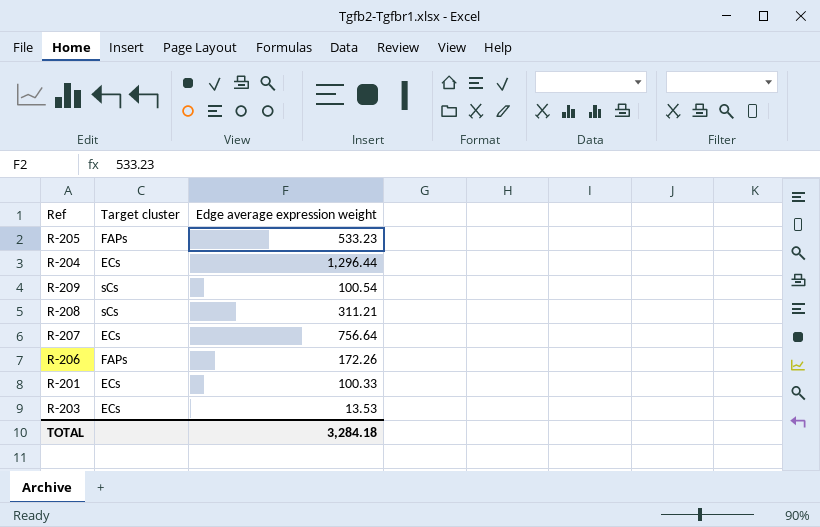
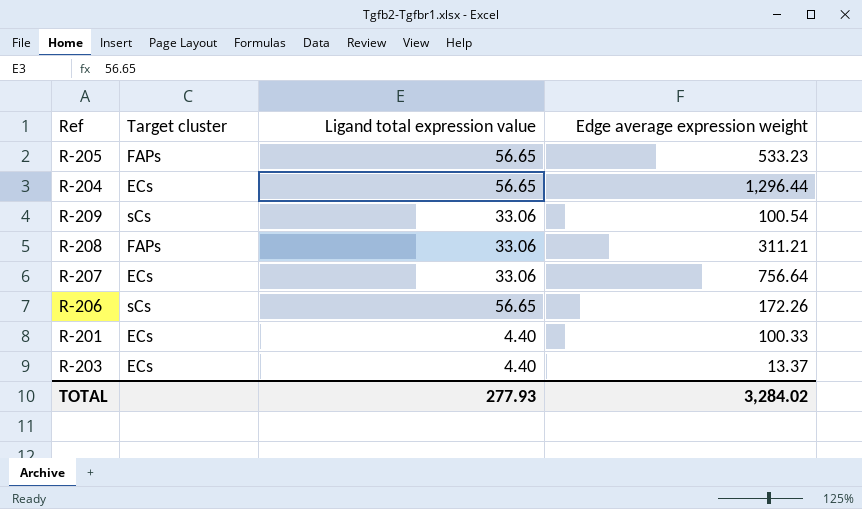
column Ligand total expression value | position: none -> 3
R-208 | Target cluster: sCs -> FAPs
R-206 | Target cluster: FAPs -> sCs
R-203 | Edge average expression weight: 13.53 -> 13.37
TOTAL | Edge average expression weight: 3,284.18 -> 3,284.02

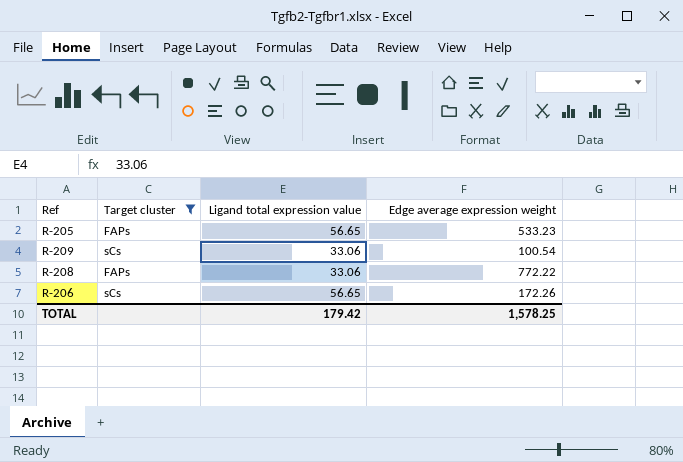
filter: none -> Target cluster != ECs
R-208 | Edge average expression weight: 311.21 -> 772.22
TOTAL | Ligand total expression value: 277.93 -> 179.42
TOTAL | Edge average expression weight: 3,284.02 -> 1,578.25

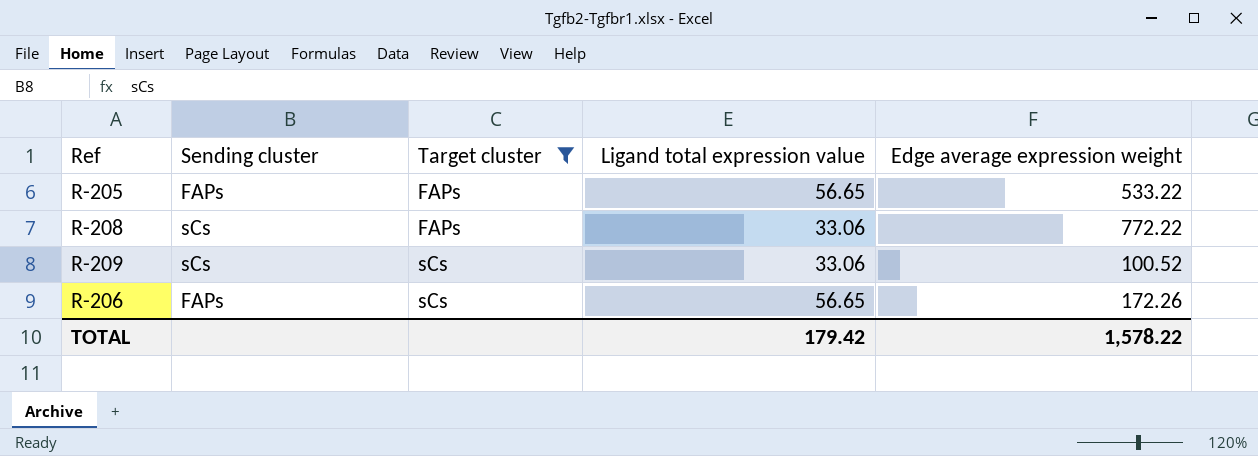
row order: none -> Target cluster ascending
column Sending cluster | position: none -> 2
R-205 | Edge average expression weight: 533.23 -> 533.22
R-209 | Edge average expression weight: 100.54 -> 100.52
TOTAL | Edge average expression weight: 1,578.25 -> 1,578.22

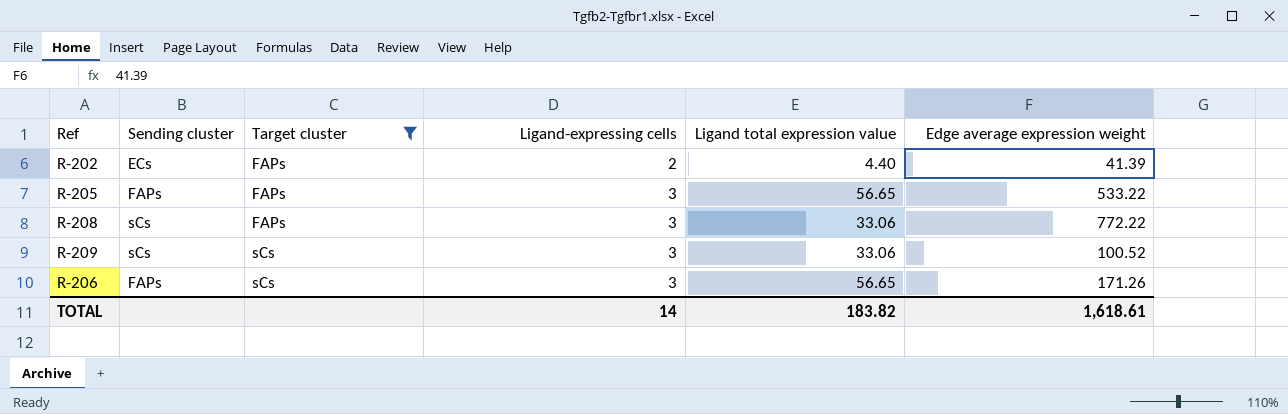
column Ligand-expressing cells | position: none -> 4
row R-202: none -> ECs | FAPs | 2 | 4.40 | 41.39
R-206 | Edge average expression weight: 172.26 -> 171.26
TOTAL | Ligand total expression value: 179.42 -> 183.82
TOTAL | Edge average expression weight: 1,578.22 -> 1,618.61

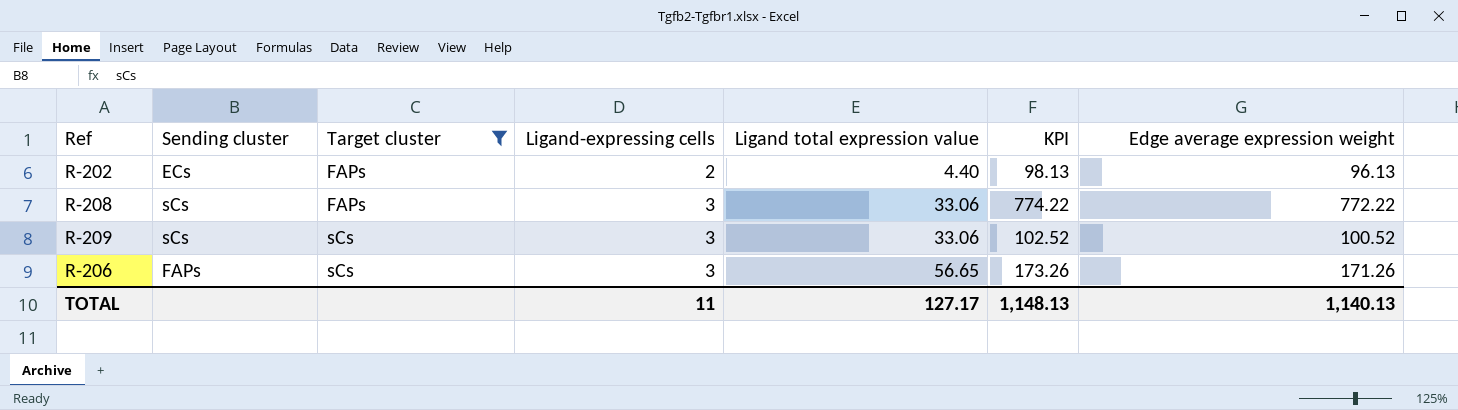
column KPI | formula: none -> [Edge average expression weight] + 2
row R-205: FAPs | FAPs | 3 | 56.65 | 533.22 -> none
R-202 | Edge average expression weight: 41.39 -> 96.13
TOTAL | Ligand-expressing cells: 14 -> 11
TOTAL | Ligand total expression value: 183.82 -> 127.17
TOTAL | Edge average expression weight: 1,618.61 -> 1,140.13

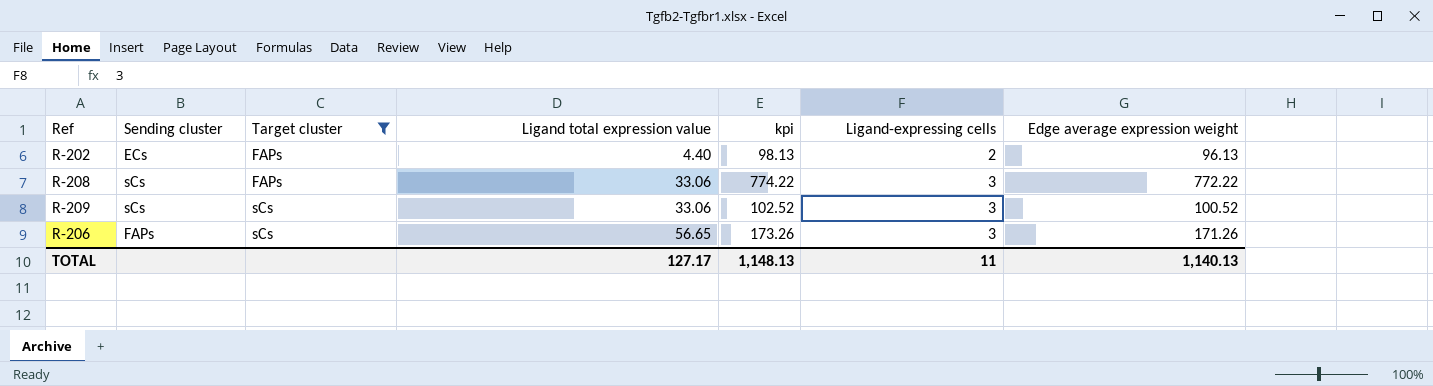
column name: KPI -> kpi
column Ligand-expressing cells | position: 4 -> 6

